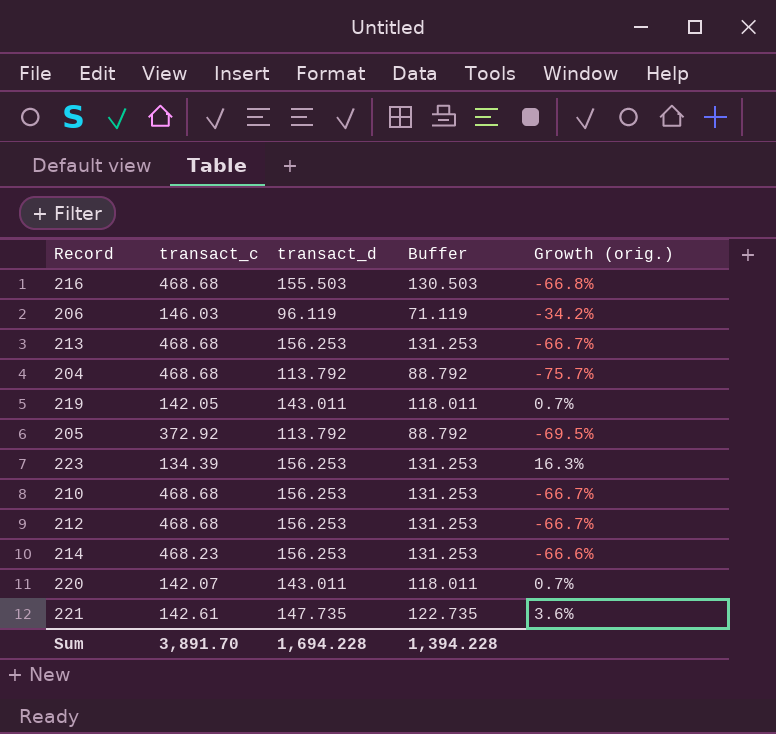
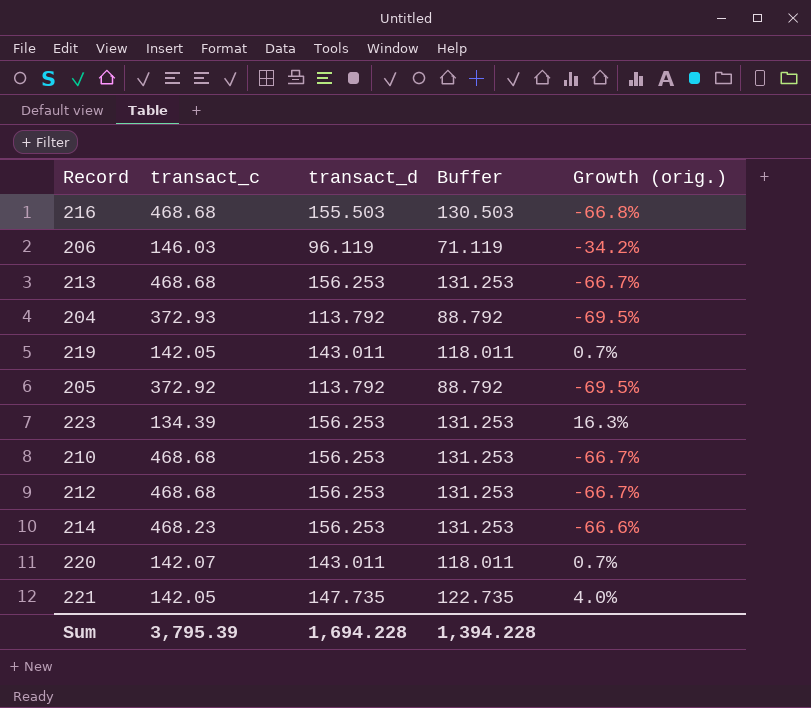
204 | transact_c: 468.68 -> 372.93
204 | Growth (orig.): -75.7% -> -69.5%
221 | transact_c: 142.61 -> 142.05
221 | Growth (orig.): 3.6% -> 4.0%
Sum | transact_c: 3,891.70 -> 3,795.39

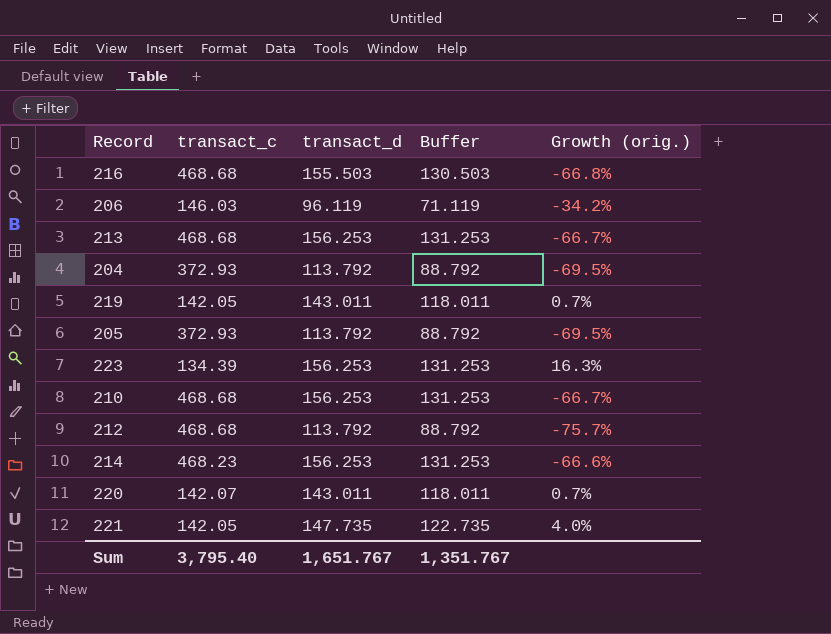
205 | transact_c: 372.92 -> 372.93
212 | transact_d: 156.253 -> 113.792
212 | Buffer: 131.253 -> 88.792
212 | Growth (orig.): -66.7% -> -75.7%
Sum | transact_c: 3,795.39 -> 3,795.40
Sum | transact_d: 1,694.228 -> 1,651.767
Sum | Buffer: 1,394.228 -> 1,351.767

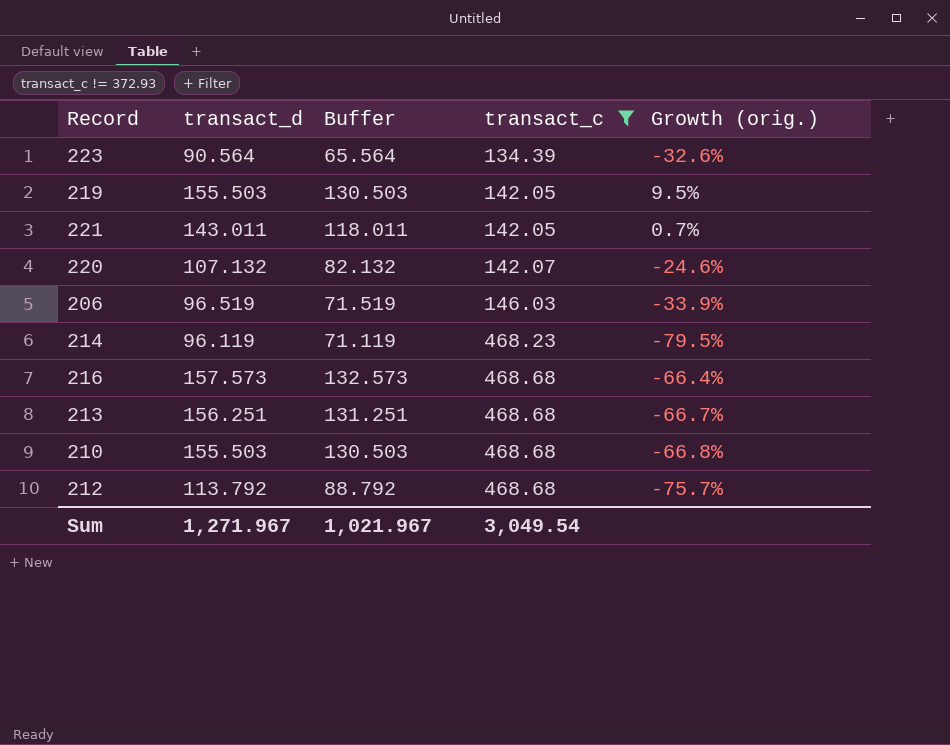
filter: none -> transact_c != 372.93
row order: none -> transact_c ascending
column transact_c | position: 2 -> 4
223 | transact_d: 156.253 -> 90.564
223 | Buffer: 131.253 -> 65.564
223 | Growth (orig.): 16.3% -> -32.6%
219 | transact_d: 143.011 -> 155.503
219 | Buffer: 118.011 -> 130.503
219 | Growth (orig.): 0.7% -> 9.5%
221 | transact_d: 147.735 -> 143.011
221 | Buffer: 122.735 -> 118.011
221 | Growth (orig.): 4.0% -> 0.7%
220 | transact_d: 143.011 -> 107.132
220 | Buffer: 118.011 -> 82.132
220 | Growth (orig.): 0.7% -> -24.6%
206 | transact_d: 96.119 -> 96.519
206 | Buffer: 71.119 -> 71.519
206 | Growth (orig.): -34.2% -> -33.9%
214 | transact_d: 156.253 -> 96.119
214 | Buffer: 131.253 -> 71.119
214 | Growth (orig.): -66.6% -> -79.5%
216 | transact_d: 155.503 -> 157.573
216 | Buffer: 130.503 -> 132.573
216 | Growth (orig.): -66.8% -> -66.4%
213 | transact_d: 156.253 -> 156.251
213 | Buffer: 131.253 -> 131.251
210 | transact_d: 156.253 -> 155.503
210 | Buffer: 131.253 -> 130.503
210 | Growth (orig.): -66.7% -> -66.8%
Sum | transact_d: 1,651.767 -> 1,271.967
Sum | Buffer: 1,351.767 -> 1,021.967
Sum | transact_c: 3,795.40 -> 3,049.54

